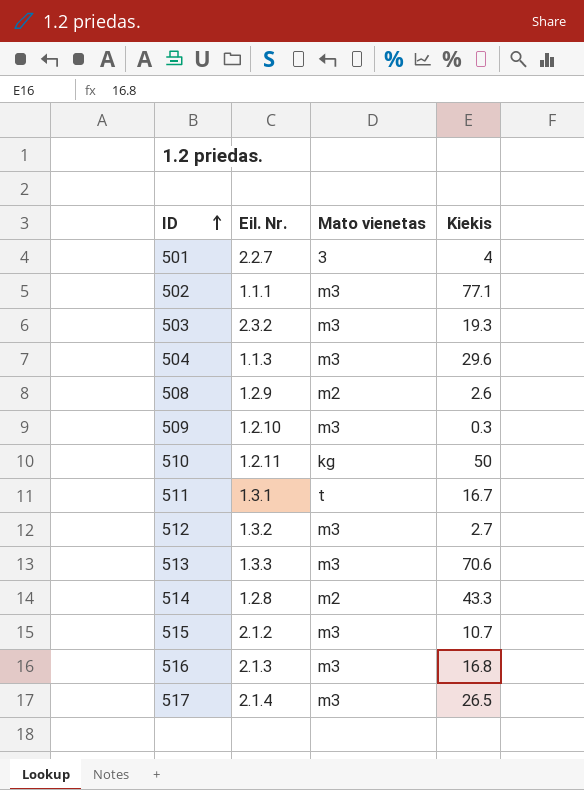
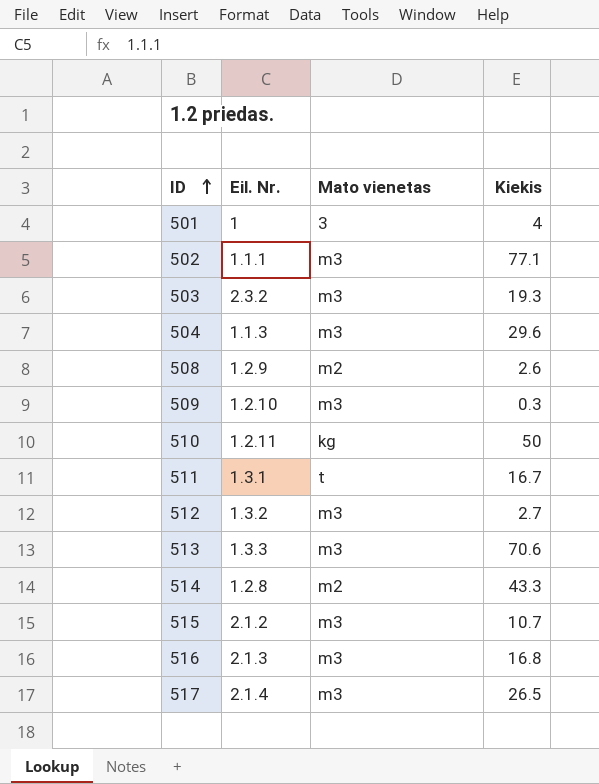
501 | Eil. Nr.: 2.2.7 -> 1

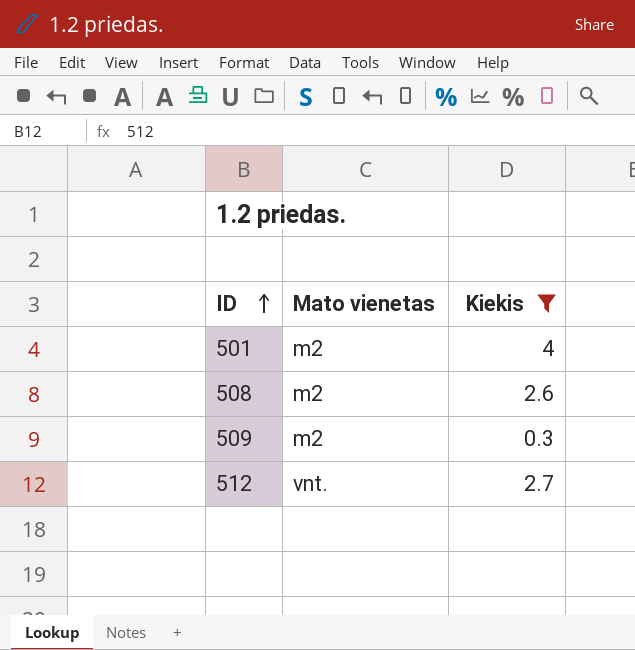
filter: none -> Kiekis <= 4
column Eil. Nr. | position: 2 -> none
501 | Mato vienetas: 3 -> m2
509 | Mato vienetas: m3 -> m2
512 | Mato vienetas: m3 -> vnt.

